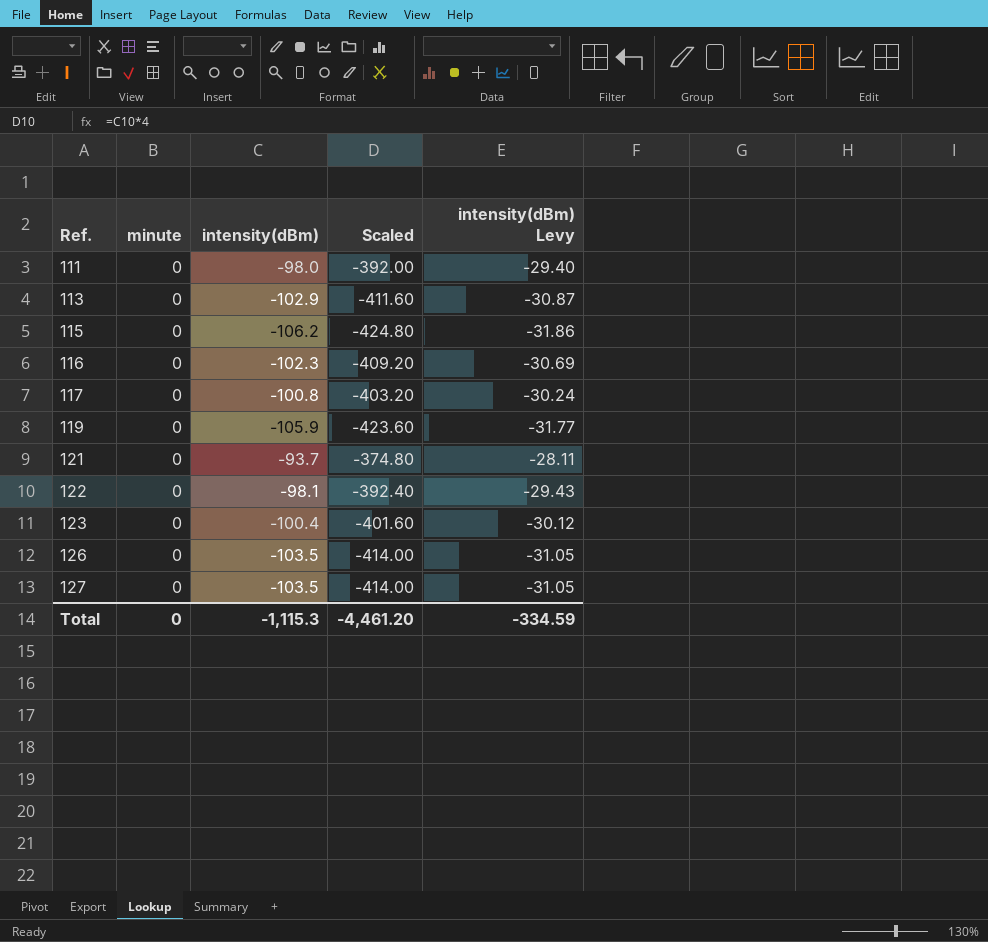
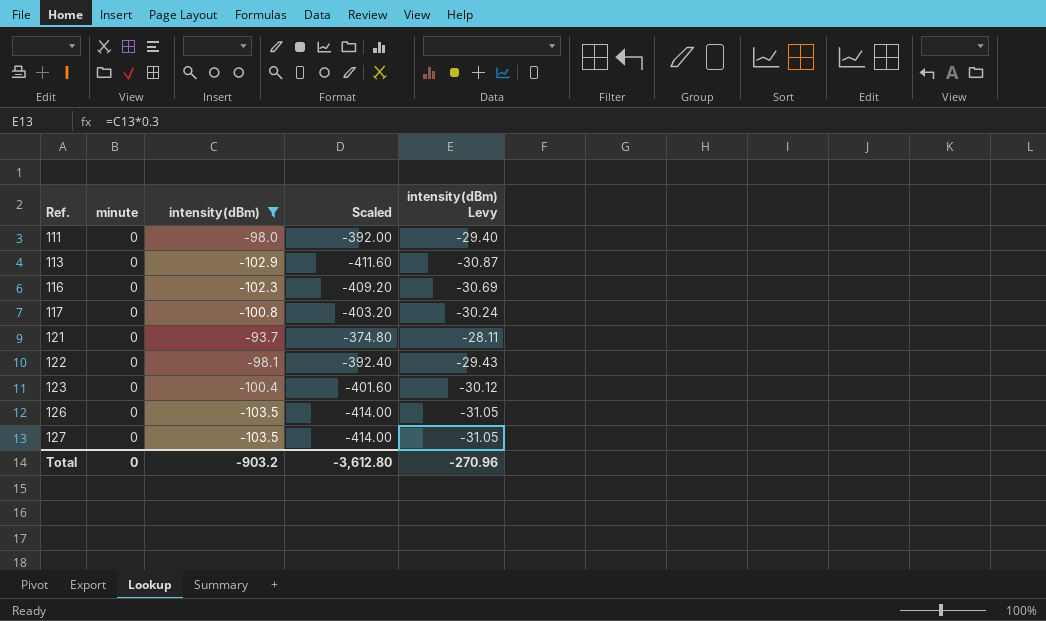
filter: none -> intensity(dBm) >= -103.5
Total | intensity(dBm): -1,115.3 -> -903.2
Total | Scaled: -4,461.20 -> -3,612.80
Total | intensity(dBm) Levy: -334.59 -> -270.96

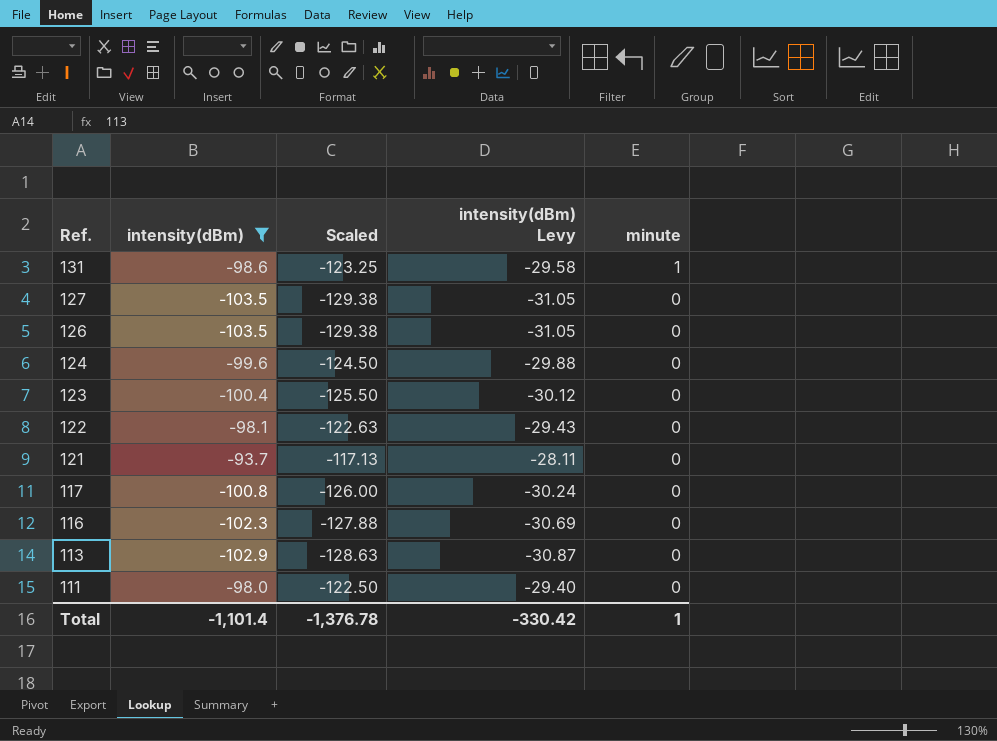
row order: Ref. ascending -> Ref. descending
column Scaled | formula: [intensity(dBm)] * 4 -> [intensity(dBm)] * 1.25
column minute | position: 2 -> 5
row 131: none -> -98.6 | -123.25 | -29.58 | 1
row 124: none -> -99.6 | -124.50 | -29.88 | 0
Total | intensity(dBm): -903.2 -> -1,101.4
Total | Scaled: -3,612.80 -> -1,376.78
Total | intensity(dBm) Levy: -270.96 -> -330.42
Total | minute: 0 -> 1

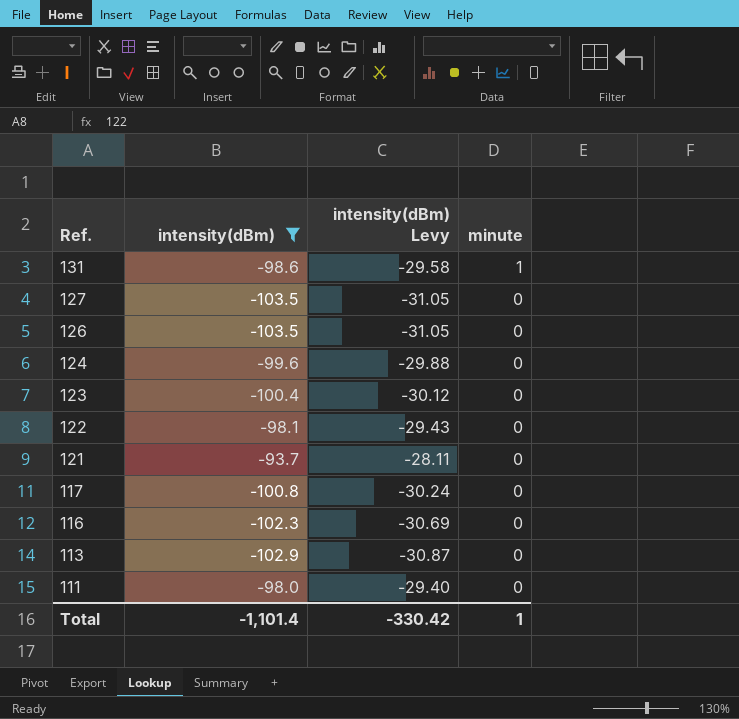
column Scaled | formula: [intensity(dBm)] * 1.25 -> none

